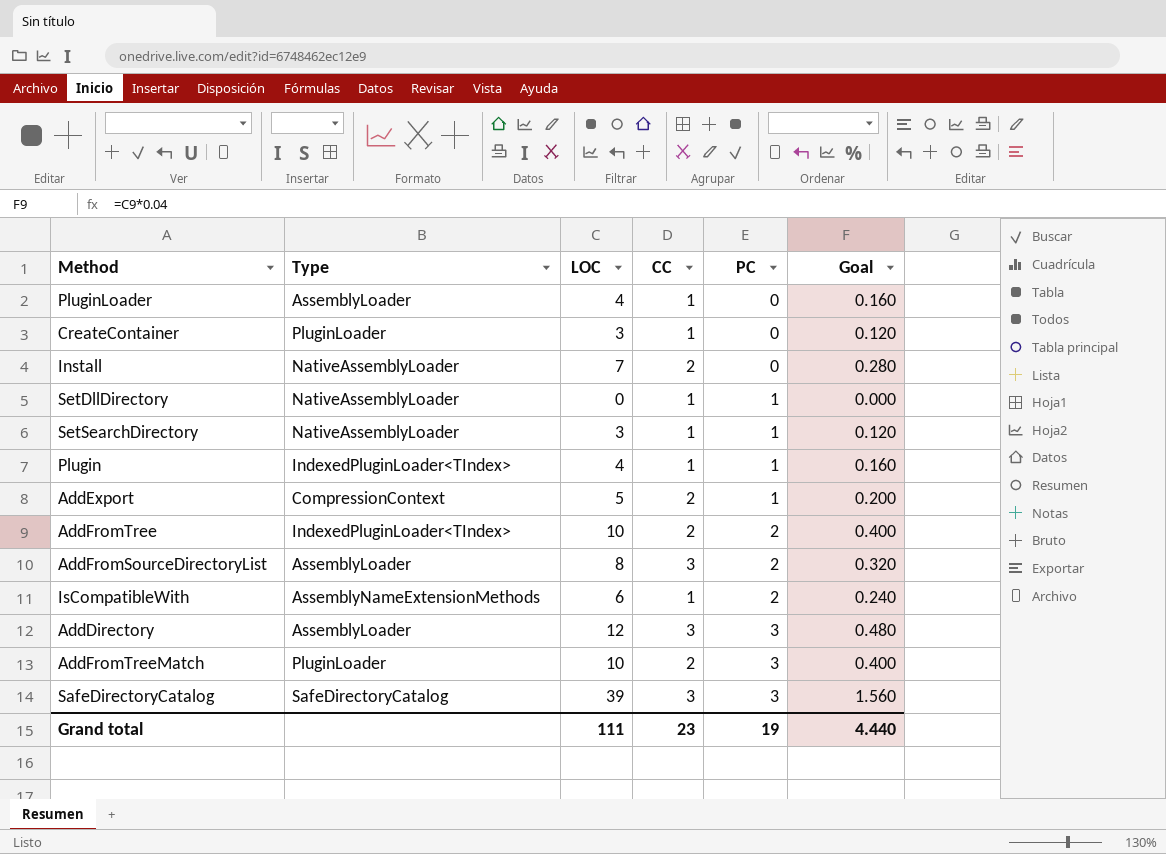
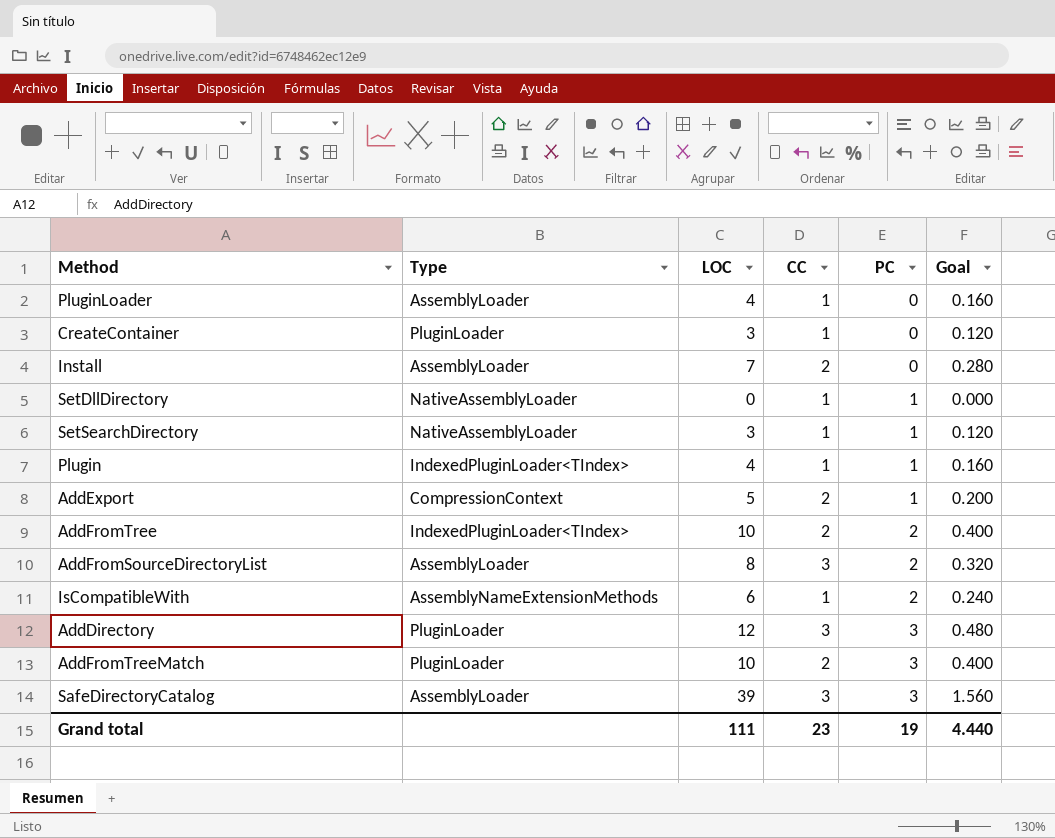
Install | Type: NativeAssemblyLoader -> AssemblyLoader
AddDirectory | Type: AssemblyLoader -> PluginLoader
SafeDirectoryCatalog | Type: SafeDirectoryCatalog -> AssemblyLoader

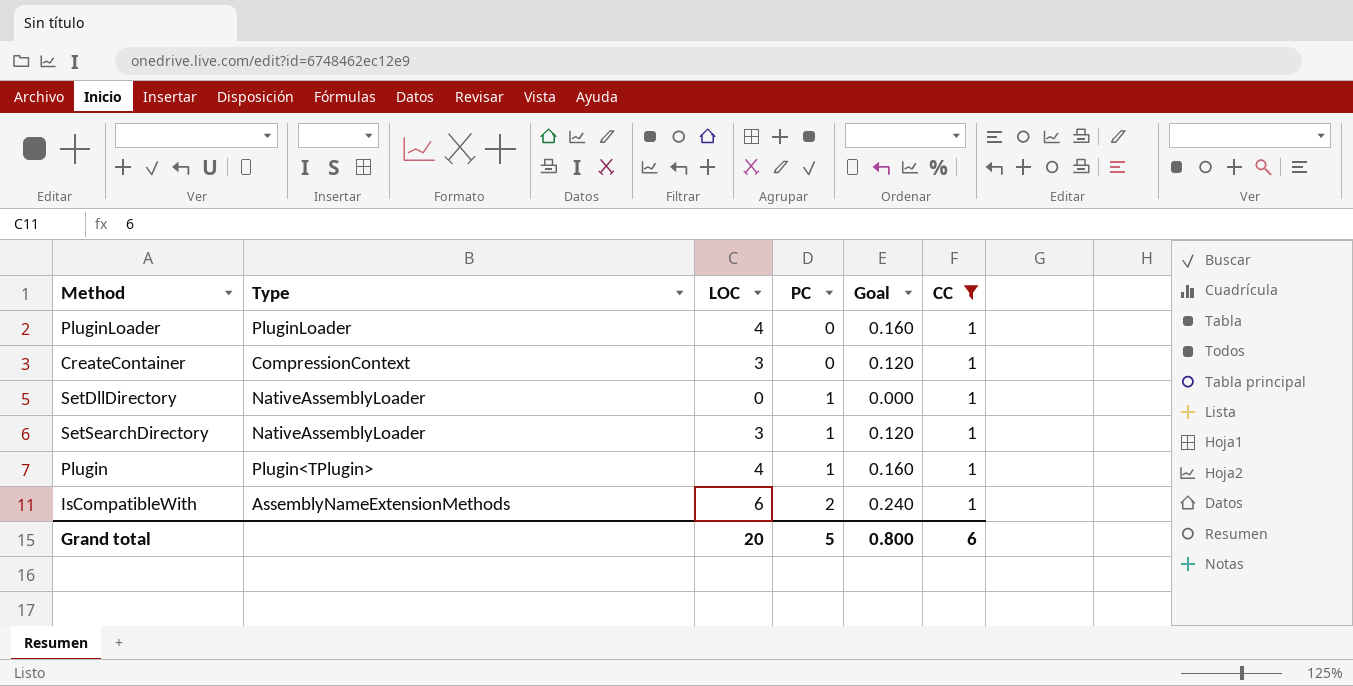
filter: none -> CC = 1
column CC | position: 4 -> 6
PluginLoader | Type: AssemblyLoader -> PluginLoader
CreateContainer | Type: PluginLoader -> CompressionContext
Plugin | Type: IndexedPluginLoader<TIndex> -> Plugin<TPlugin>
Grand total | LOC: 111 -> 20
Grand total | PC: 19 -> 5
Grand total | Goal: 4.440 -> 0.800
Grand total | CC: 23 -> 6

